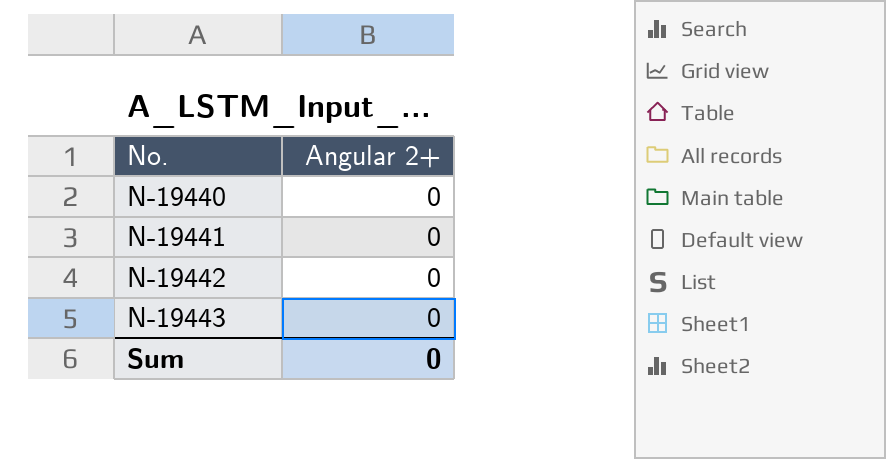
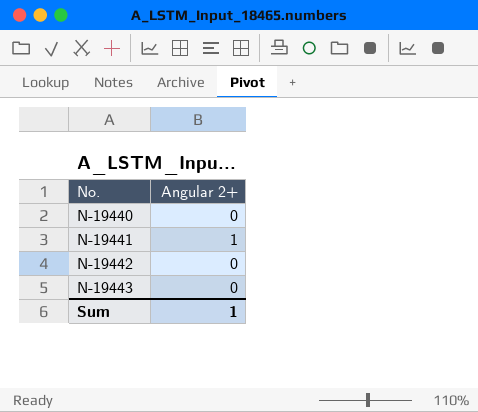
N-19441 | Angular 2+: 0 -> 1
Sum | Angular 2+: 0 -> 1

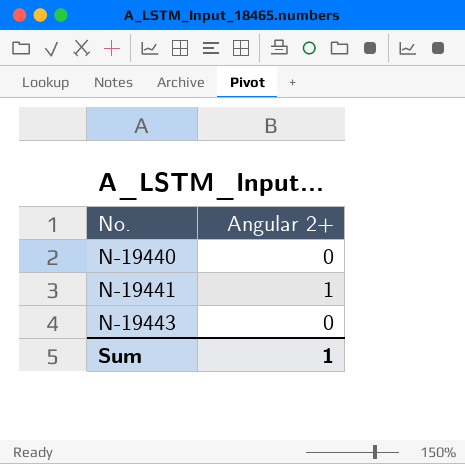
row N-19442: 0 -> none

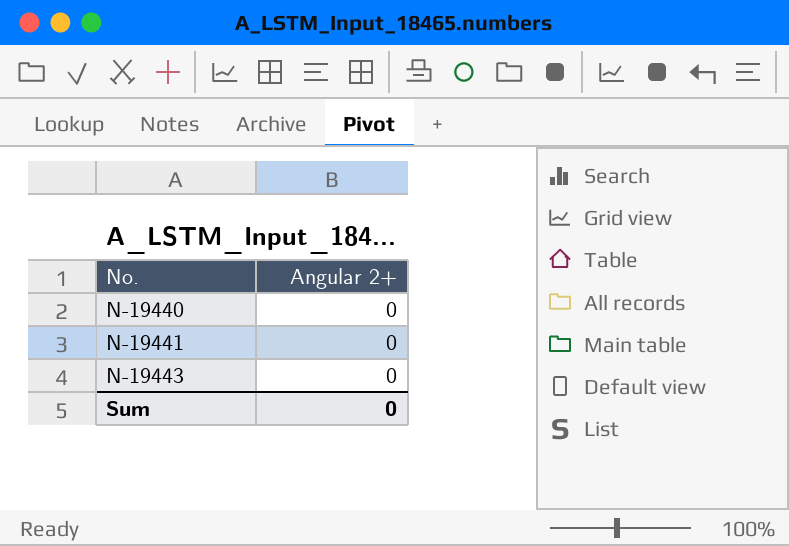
N-19441 | Angular 2+: 1 -> 0
Sum | Angular 2+: 1 -> 0

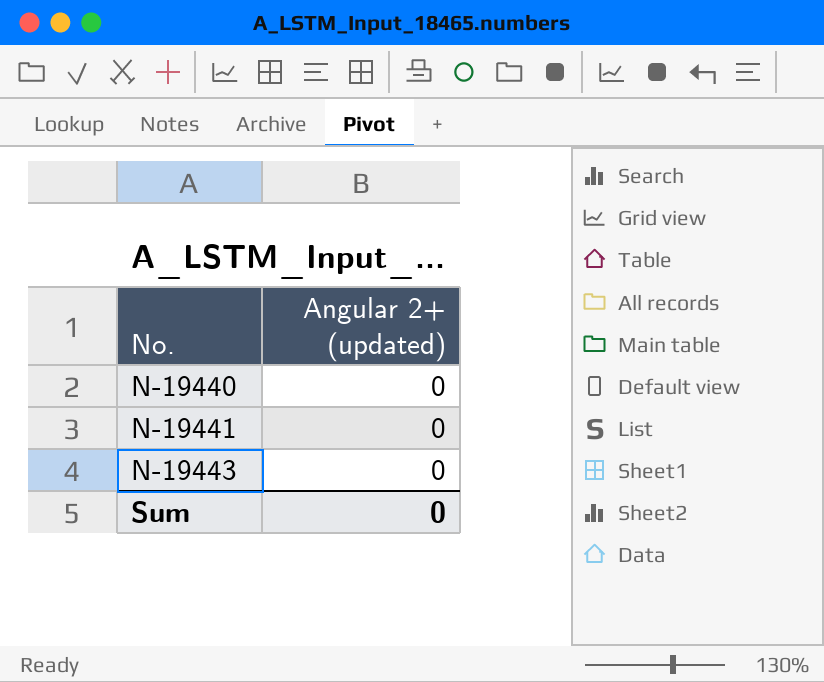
column name: Angular 2+ -> Angular 2+ (updated)

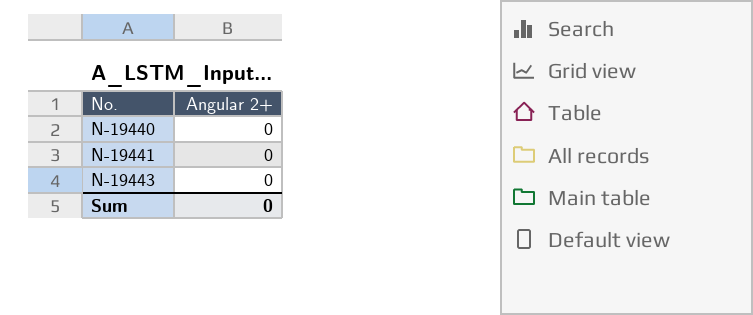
column name: Angular 2+ (updated) -> Angular 2+

